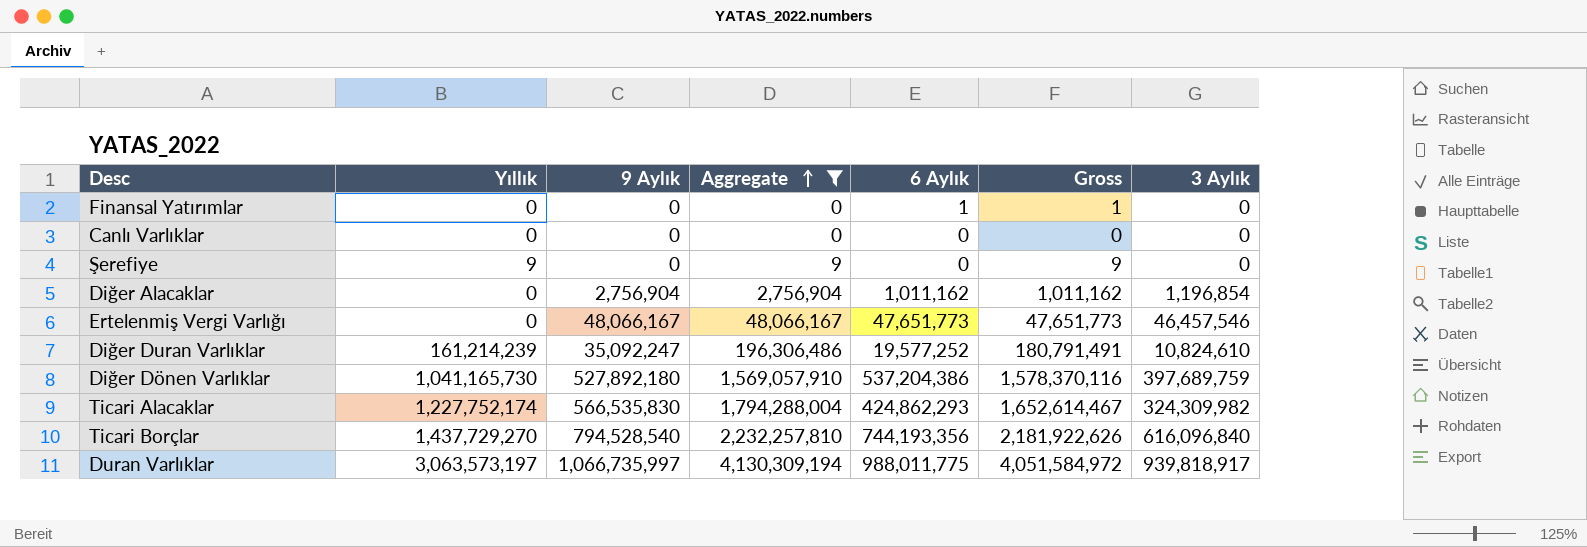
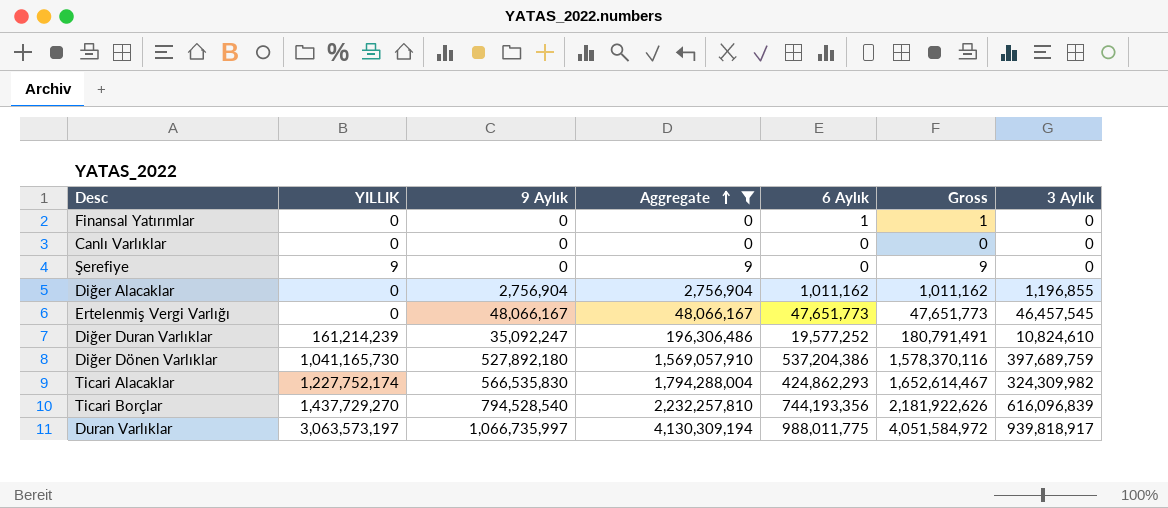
column name: Yıllık -> YILLIK
Diğer Alacaklar | 3 Aylık: 1,196,854 -> 1,196,855
Ertelenmiş Vergi Varlığı | 3 Aylık: 46,457,546 -> 46,457,545
Ticari Borçlar | 3 Aylık: 616,096,840 -> 616,096,839

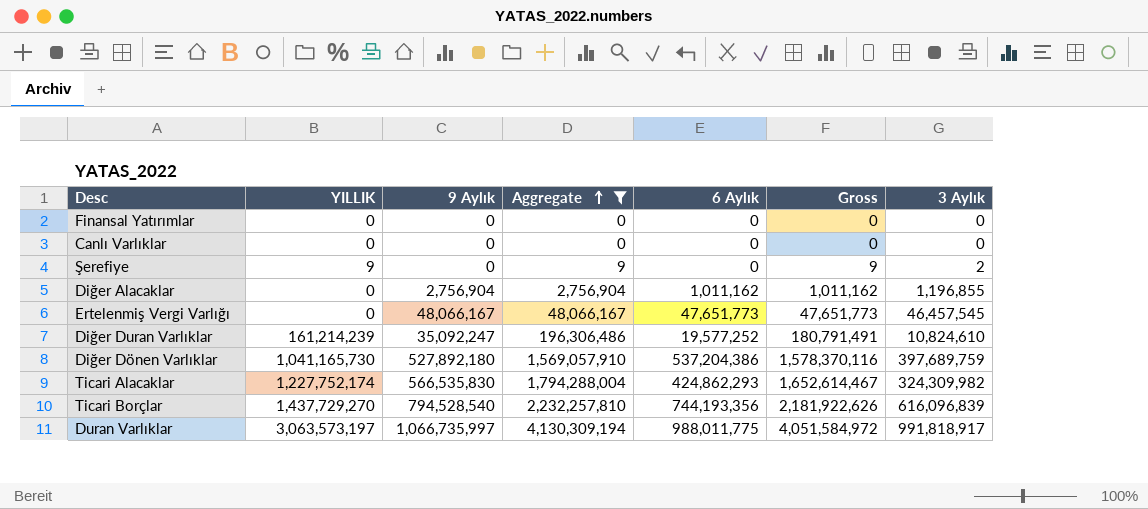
Finansal Yatırımlar | 6 Aylık: 1 -> 0
Finansal Yatırımlar | Gross: 1 -> 0
Şerefiye | 3 Aylık: 0 -> 2
Duran Varlıklar | 3 Aylık: 939,818,917 -> 991,818,917

